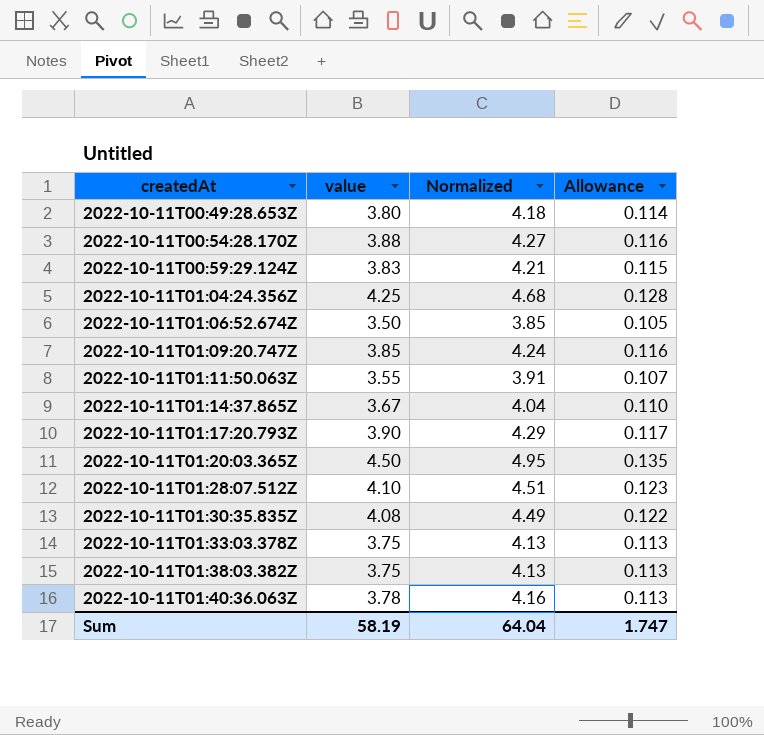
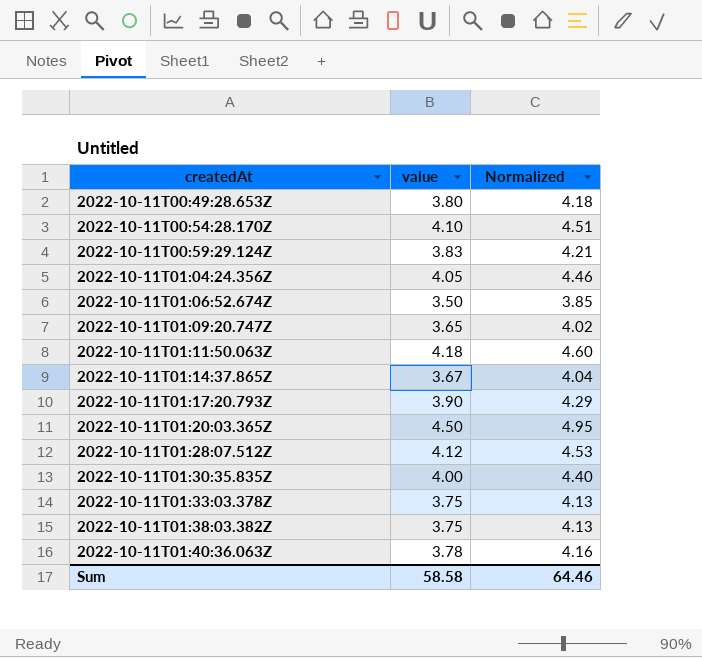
column Allowance | formula: [value] * 0.03 -> none
2022-10-11T00:54:28.170Z | value: 3.88 -> 4.10
2022-10-11T00:54:28.170Z | Normalized: 4.27 -> 4.51
2022-10-11T01:04:24.356Z | value: 4.25 -> 4.05
2022-10-11T01:04:24.356Z | Normalized: 4.68 -> 4.46
2022-10-11T01:09:20.747Z | value: 3.85 -> 3.65
2022-10-11T01:09:20.747Z | Normalized: 4.24 -> 4.02
2022-10-11T01:11:50.063Z | value: 3.55 -> 4.18
2022-10-11T01:11:50.063Z | Normalized: 3.91 -> 4.60
2022-10-11T01:28:07.512Z | value: 4.10 -> 4.12
2022-10-11T01:28:07.512Z | Normalized: 4.51 -> 4.53
2022-10-11T01:30:35.835Z | value: 4.08 -> 4.00
2022-10-11T01:30:35.835Z | Normalized: 4.49 -> 4.40
Sum | value: 58.19 -> 58.58
Sum | Normalized: 64.04 -> 64.46

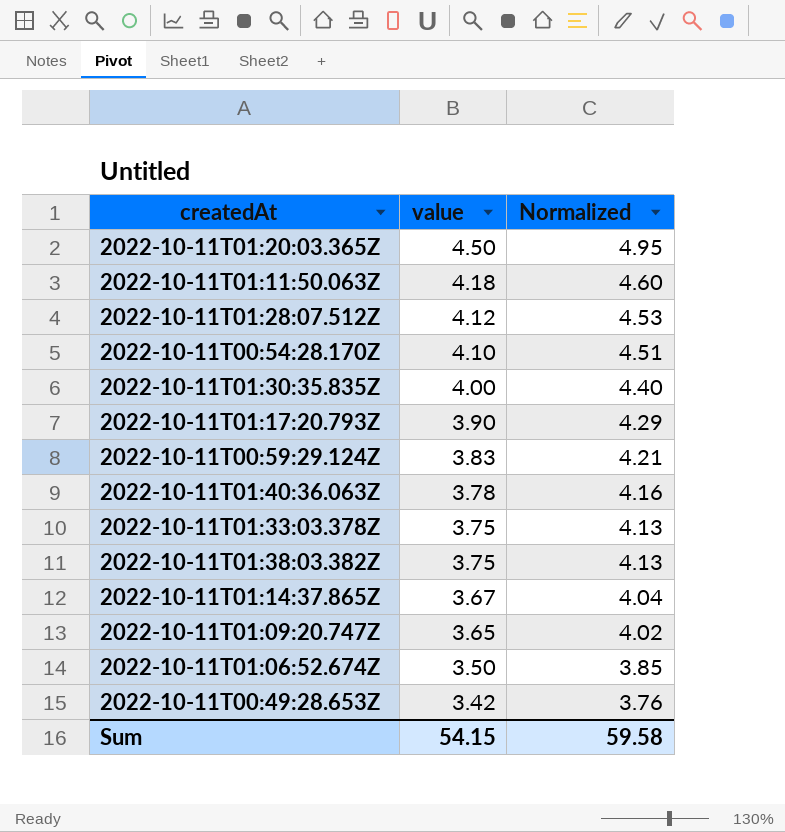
row order: createdAt ascending -> value descending
row 2022-10-11T01:04:24.356Z: 4.05 | 4.46 -> none
2022-10-11T00:49:28.653Z | value: 3.80 -> 3.42
2022-10-11T00:49:28.653Z | Normalized: 4.18 -> 3.76
Sum | value: 58.58 -> 54.15
Sum | Normalized: 64.46 -> 59.58

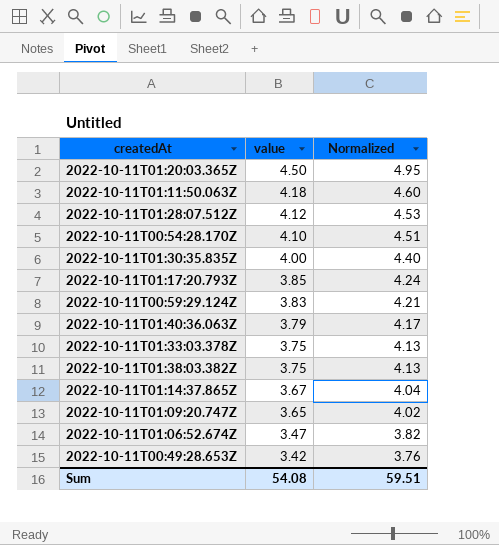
2022-10-11T01:17:20.793Z | value: 3.90 -> 3.85
2022-10-11T01:17:20.793Z | Normalized: 4.29 -> 4.24
2022-10-11T01:40:36.063Z | value: 3.78 -> 3.79
2022-10-11T01:40:36.063Z | Normalized: 4.16 -> 4.17
2022-10-11T01:06:52.674Z | value: 3.50 -> 3.47
2022-10-11T01:06:52.674Z | Normalized: 3.85 -> 3.82
Sum | value: 54.15 -> 54.08
Sum | Normalized: 59.58 -> 59.51

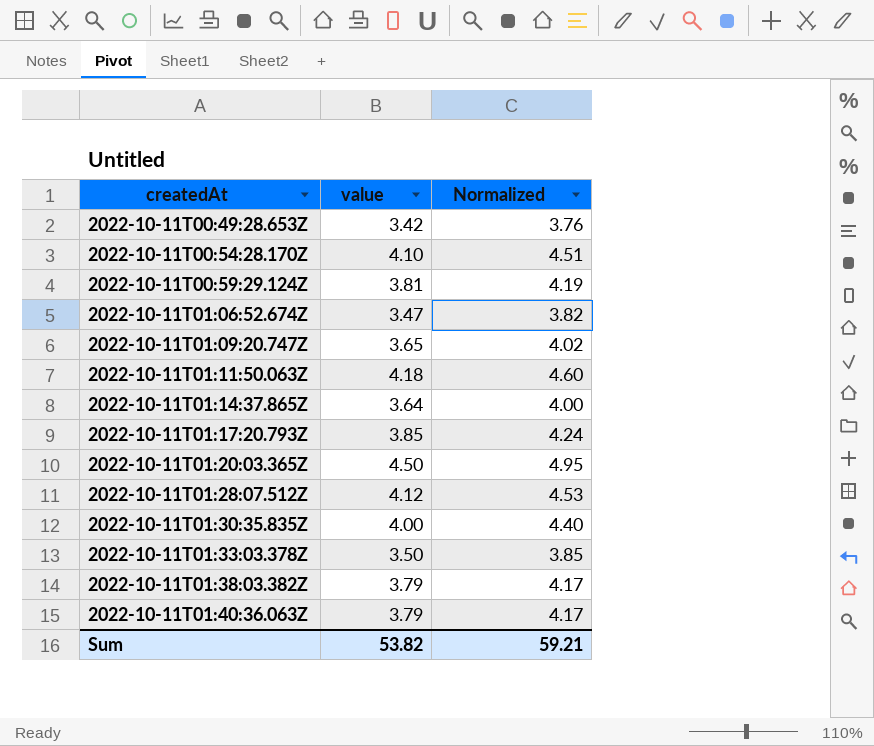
row order: value descending -> createdAt ascending
2022-10-11T00:59:29.124Z | value: 3.83 -> 3.81
2022-10-11T00:59:29.124Z | Normalized: 4.21 -> 4.19
2022-10-11T01:14:37.865Z | value: 3.67 -> 3.64
2022-10-11T01:14:37.865Z | Normalized: 4.04 -> 4.00
2022-10-11T01:33:03.378Z | value: 3.75 -> 3.50
2022-10-11T01:33:03.378Z | Normalized: 4.13 -> 3.85
2022-10-11T01:38:03.382Z | value: 3.75 -> 3.79
2022-10-11T01:38:03.382Z | Normalized: 4.13 -> 4.17
Sum | value: 54.08 -> 53.82
Sum | Normalized: 59.51 -> 59.21

